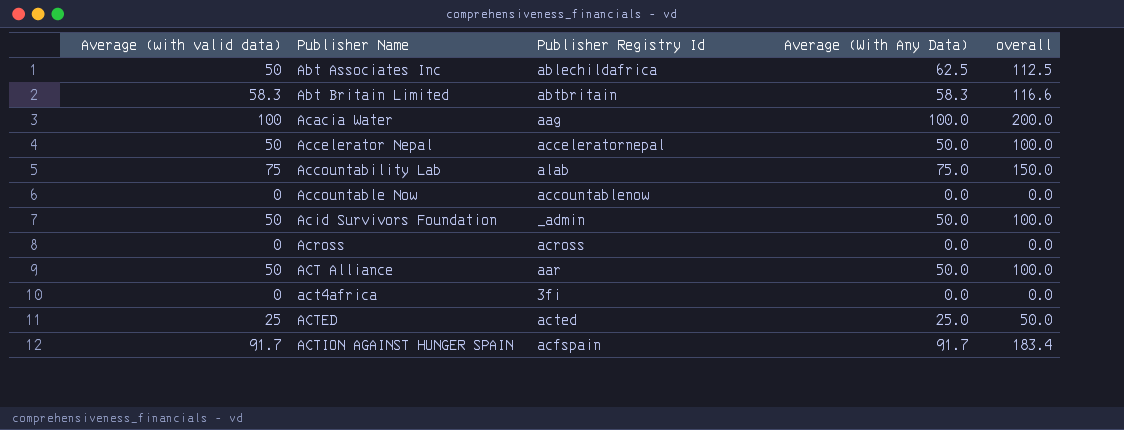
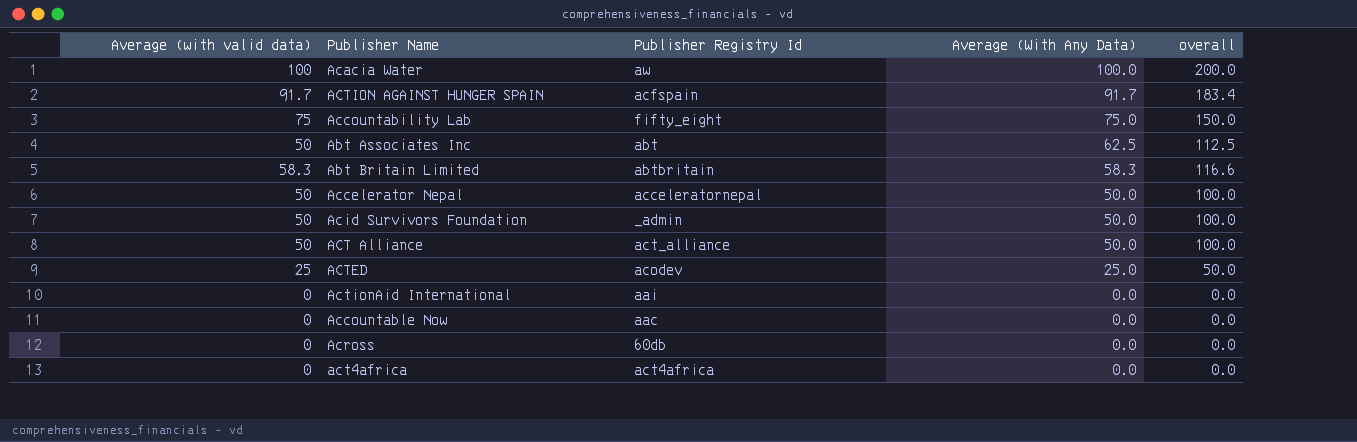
row order: none -> Average (With Any Data) descending
Acacia Water | Publisher Registry Id: aag -> aw
Accountability Lab | Publisher Registry Id: alab -> fifty_eight
Abt Associates Inc | Publisher Registry Id: ablechildafrica -> abt
ACT Alliance | Publisher Registry Id: aar -> act_alliance
ACTED | Publisher Registry Id: acted -> acodev
row ActionAid International: none -> 0 | aai | 0.0 | 0.0
Accountable Now | Publisher Registry Id: accountablenow -> aac
Across | Publisher Registry Id: across -> 60db
act4africa | Publisher Registry Id: 3fi -> act4africa

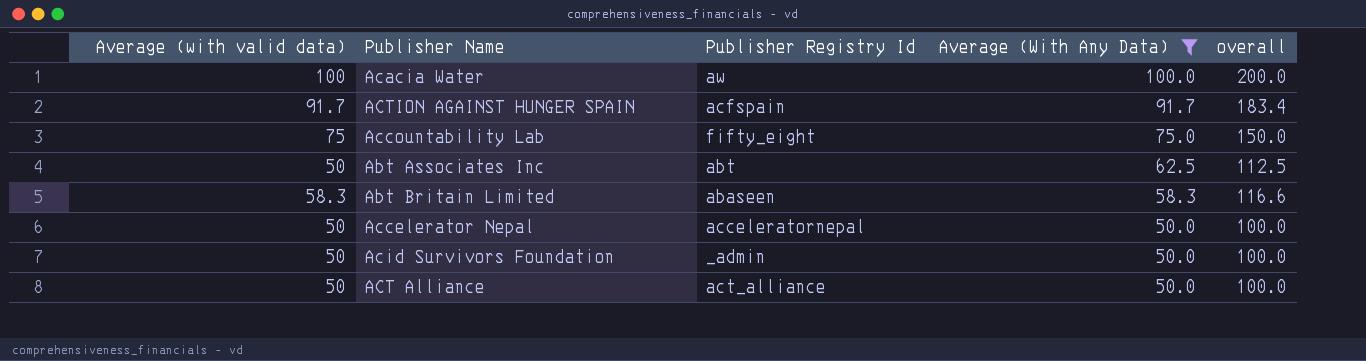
filter: none -> Average (With Any Data) >= 50.0
Abt Britain Limited | Publisher Registry Id: abtbritain -> abaseen

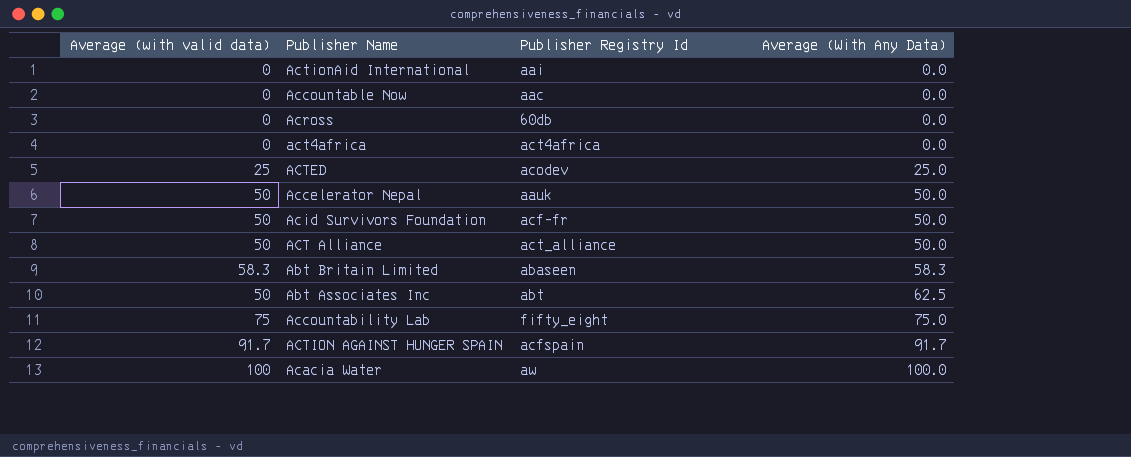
filter: Average (With Any Data) >= 50.0 -> none
row order: Average (With Any Data) descending -> Average (With Any Data) ascending
column overall | formula: [Average (with valid data)] + [Average (With Any Data)] -> none
Accelerator Nepal | Publisher Registry Id: acceleratornepal -> aauk
Acid Survivors Foundation | Publisher Registry Id: _admin -> acf-fr

